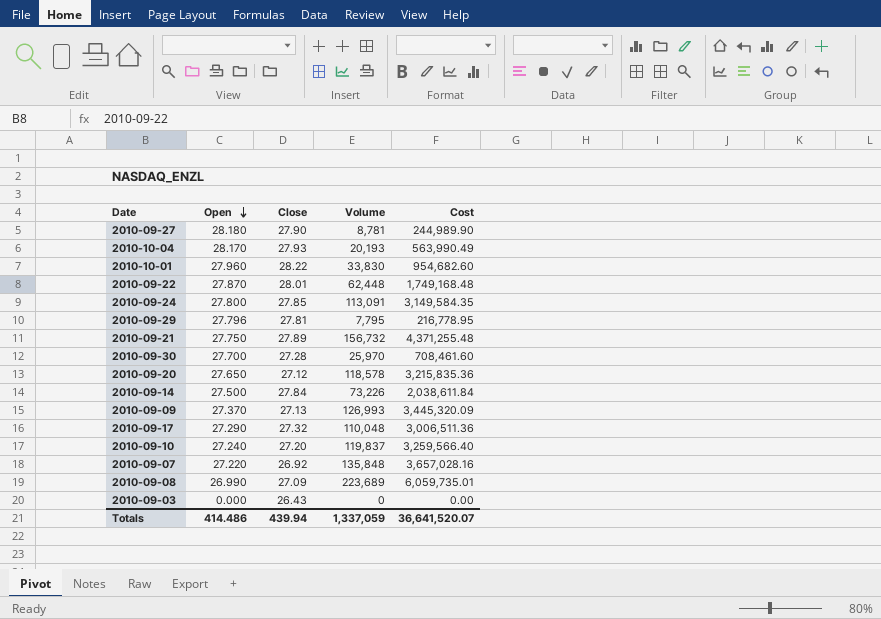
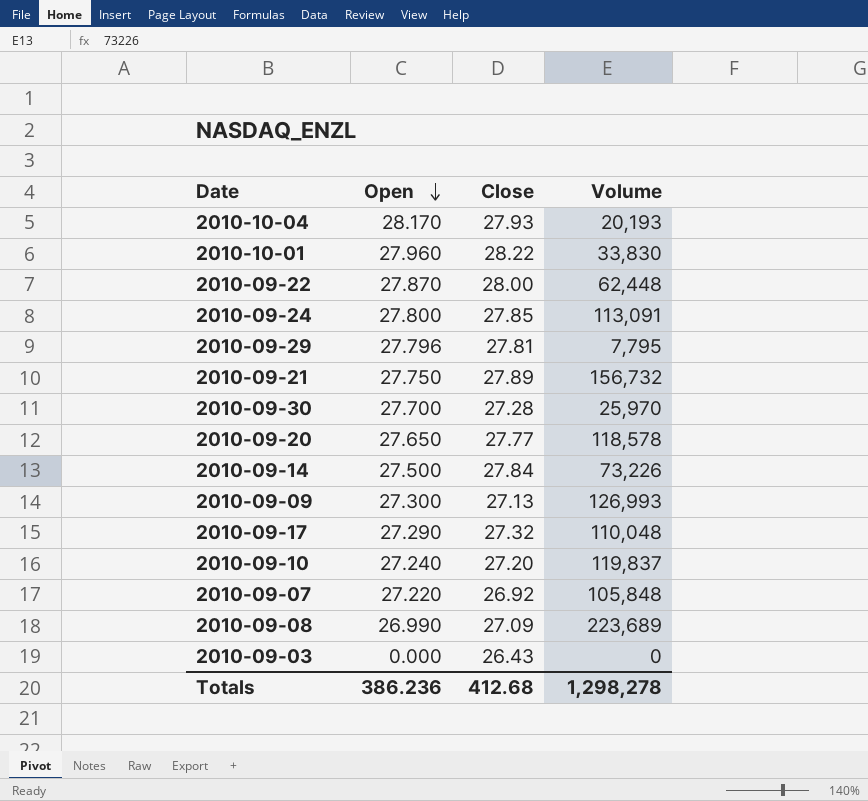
column Cost | formula: [Close] * [Volume] -> none
row 2010-09-27: 28.180 | 27.90 | 8,781 | 244,989.90 -> none
2010-09-22 | Close: 28.01 -> 28.00
2010-09-20 | Close: 27.12 -> 27.77
2010-09-09 | Open: 27.370 -> 27.300
2010-09-07 | Volume: 135,848 -> 105,848
Totals | Open: 414.486 -> 386.236
Totals | Close: 439.94 -> 412.68
Totals | Volume: 1,337,059 -> 1,298,278

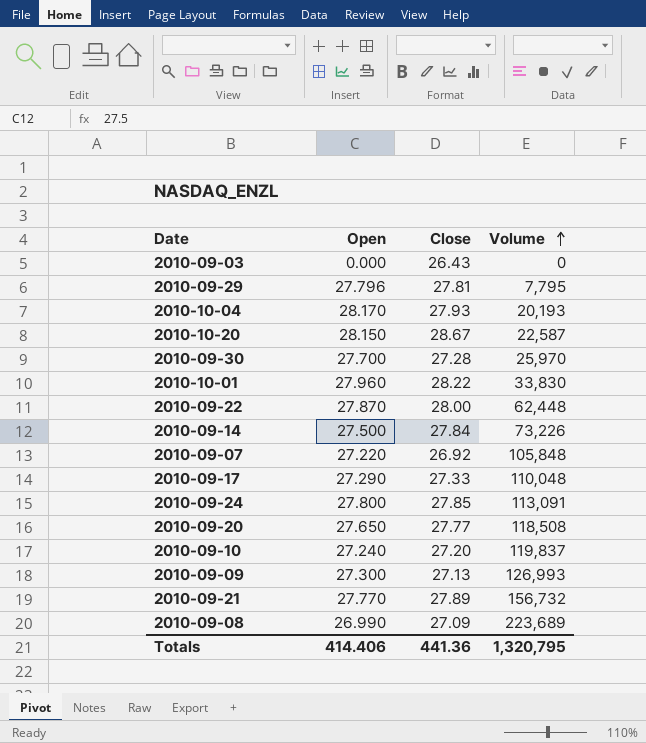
row order: Open descending -> Volume ascending
row 2010-10-20: none -> 28.150 | 28.67 | 22,587
2010-09-17 | Close: 27.32 -> 27.33
2010-09-20 | Volume: 118,578 -> 118,508
2010-09-21 | Open: 27.750 -> 27.770
Totals | Open: 386.236 -> 414.406
Totals | Close: 412.68 -> 441.36
Totals | Volume: 1,298,278 -> 1,320,795

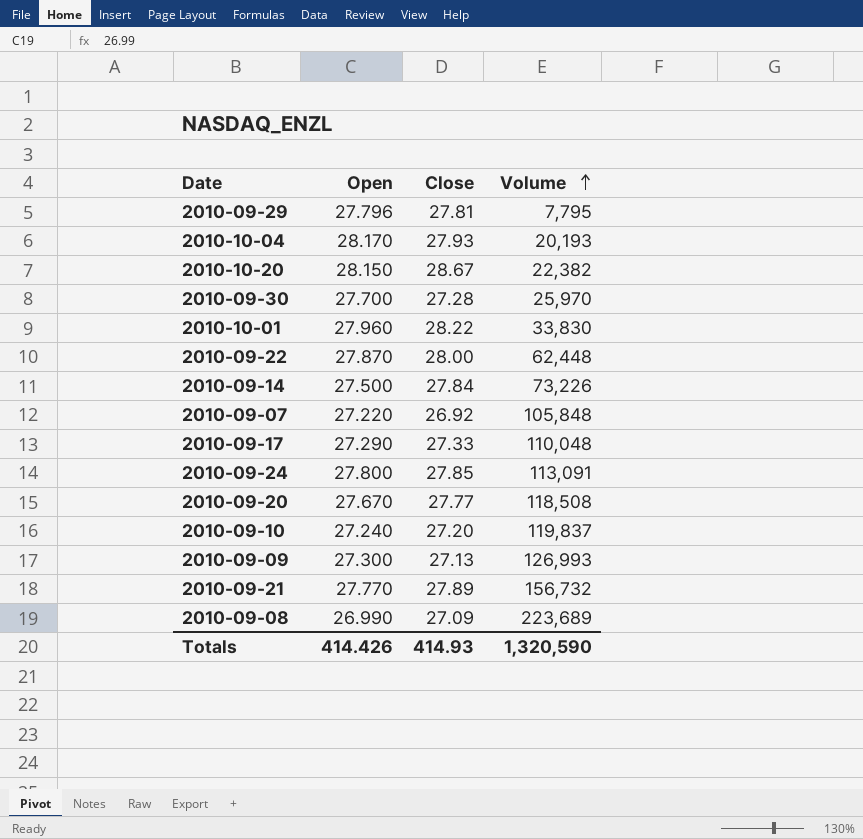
row 2010-09-03: 0.000 | 26.43 | 0 -> none
2010-10-20 | Volume: 22,587 -> 22,382
2010-09-20 | Open: 27.650 -> 27.670
Totals | Open: 414.406 -> 414.426
Totals | Close: 441.36 -> 414.93
Totals | Volume: 1,320,795 -> 1,320,590

